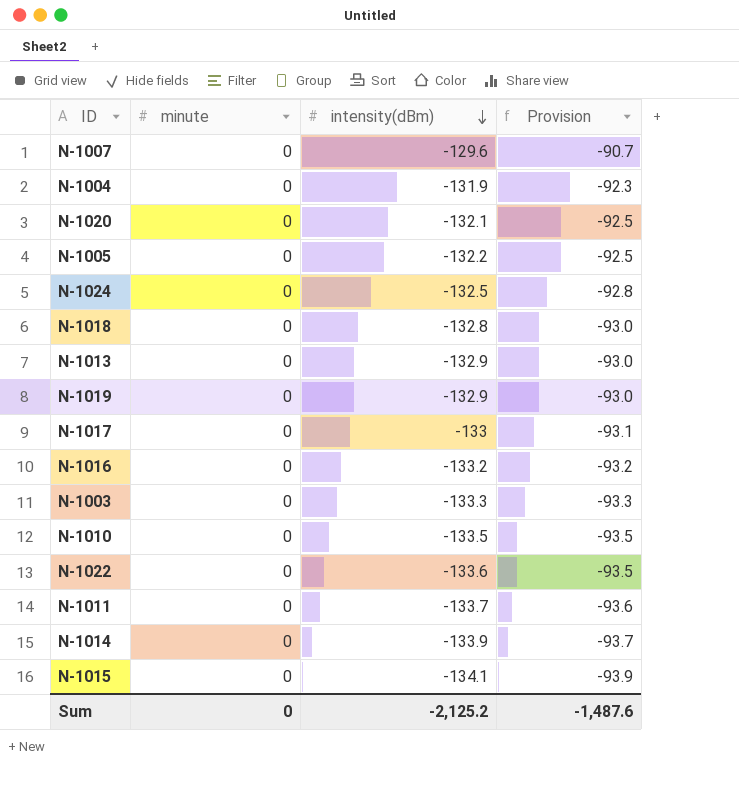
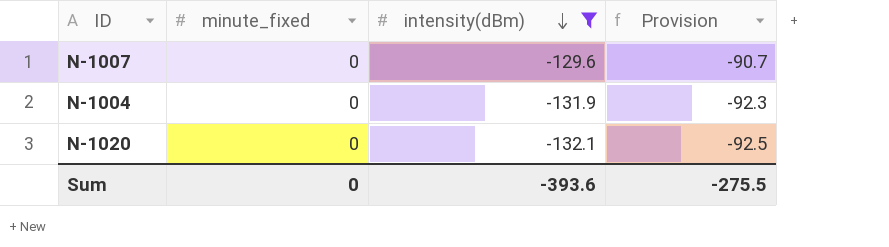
filter: none -> intensity(dBm) >= -132.1
column name: minute -> minute_fixed
Sum | intensity(dBm): -2,125.2 -> -393.6
Sum | Provision: -1,487.6 -> -275.5

